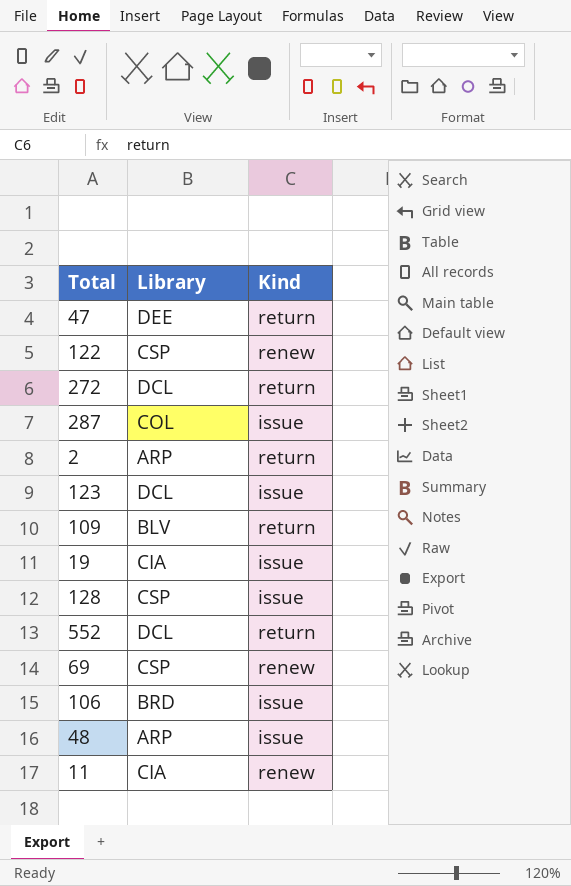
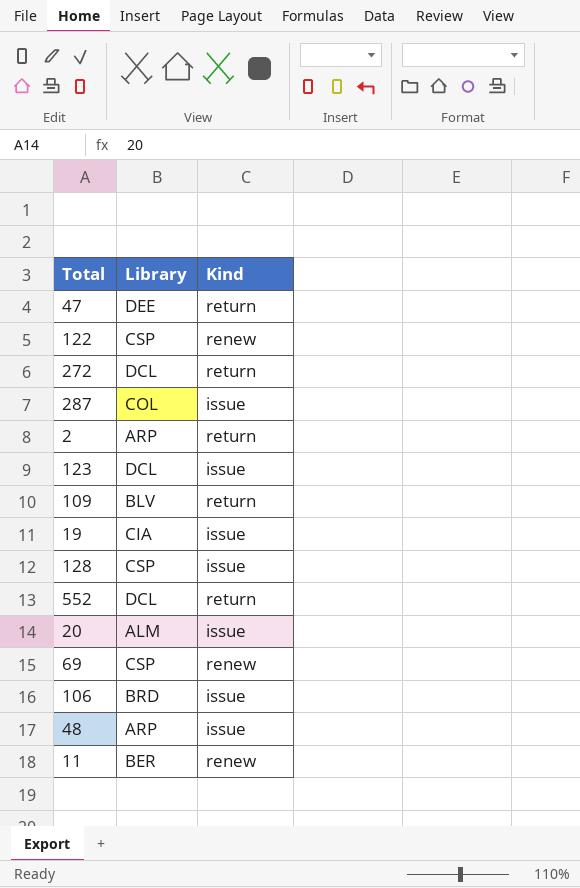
row 20: none -> ALM | issue
11 | Library: CIA -> BER

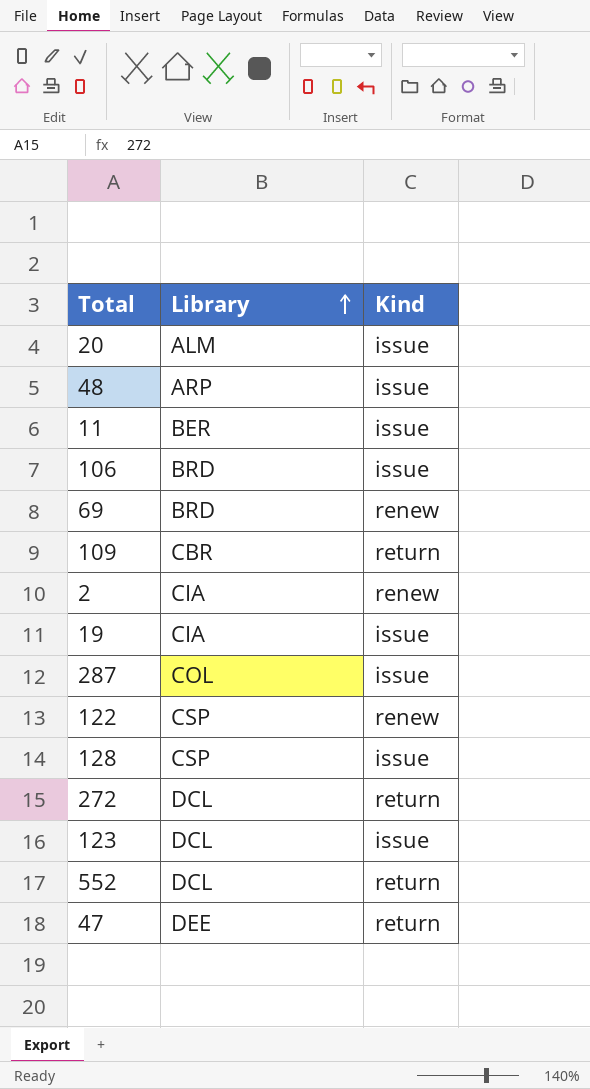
row order: none -> Library ascending
11 | Kind: renew -> issue
69 | Library: CSP -> BRD
109 | Library: BLV -> CBR
2 | Library: ARP -> CIA
2 | Kind: return -> renew

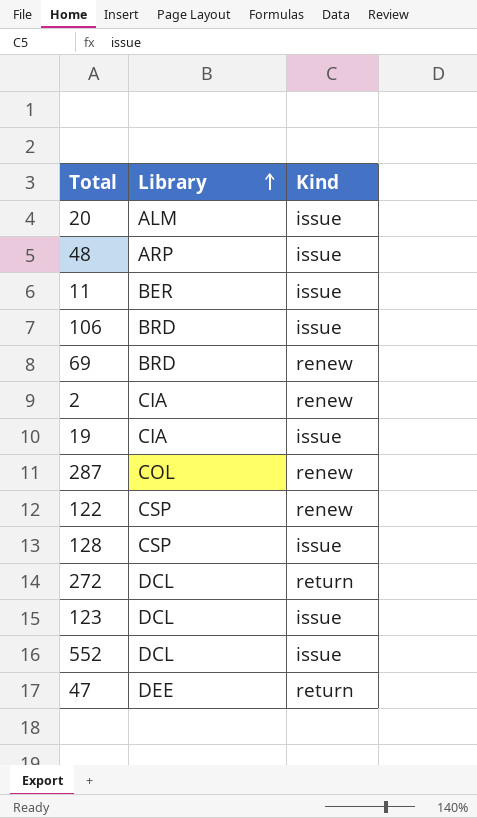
row 109: CBR | return -> none
287 | Kind: issue -> renew
552 | Kind: return -> issue

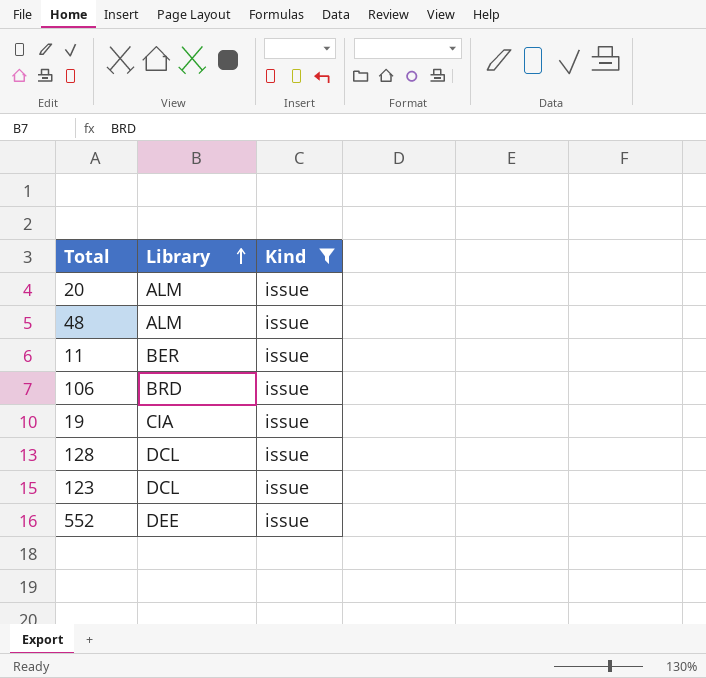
filter: none -> Kind = issue
48 | Library: ARP -> ALM
128 | Library: CSP -> DCL
552 | Library: DCL -> DEE

